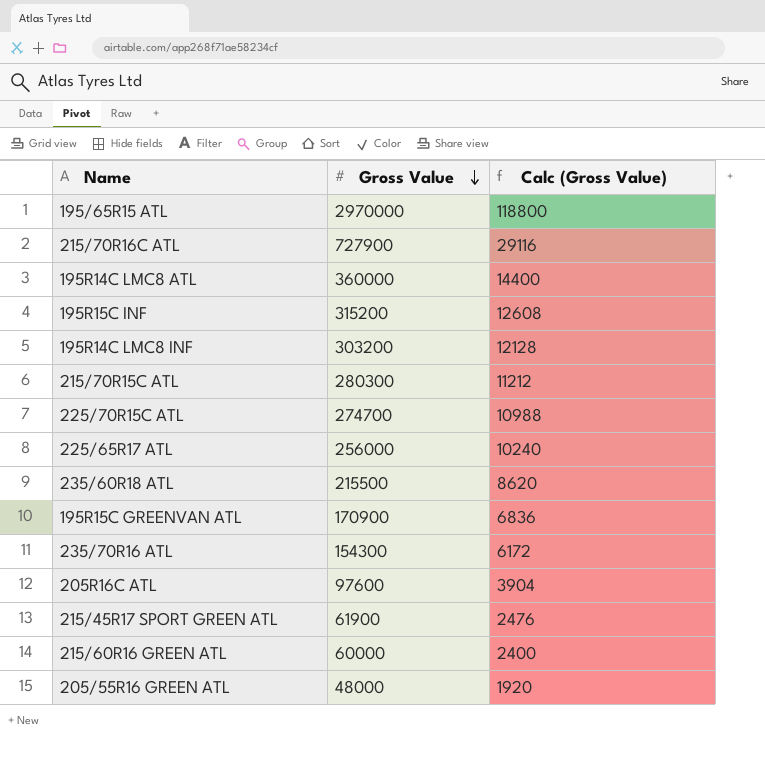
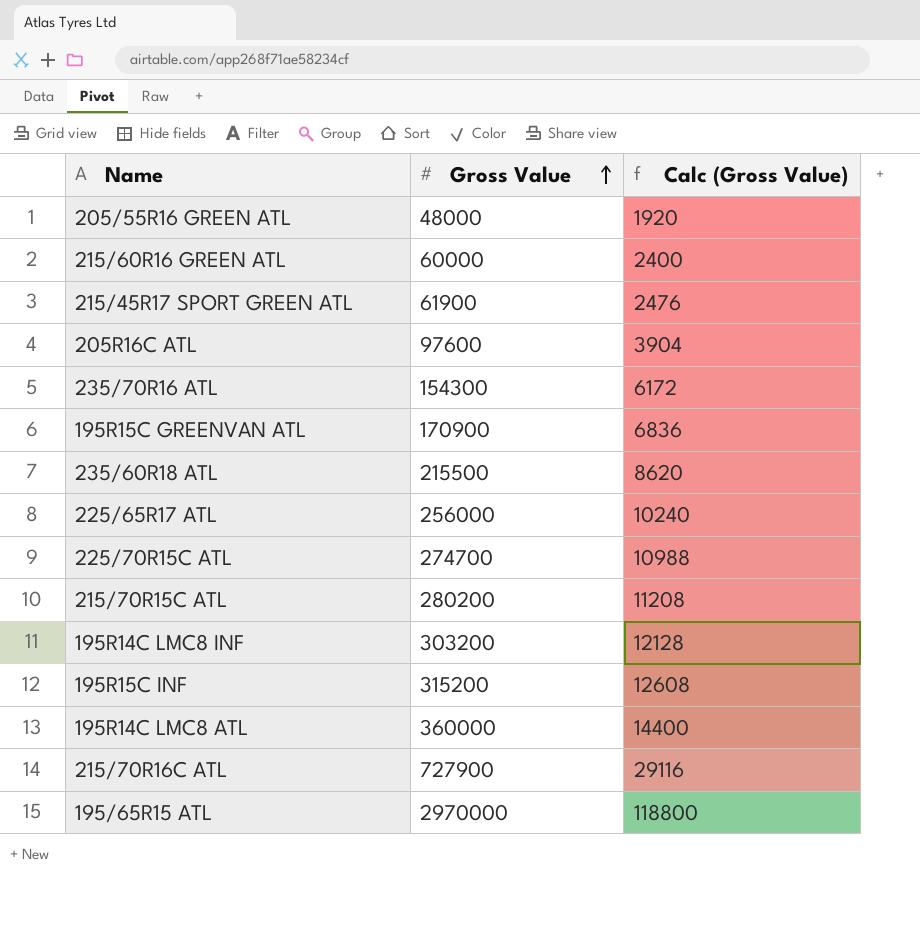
row order: Gross Value descending -> Gross Value ascending
215/70R15C ATL | Gross Value: 280300 -> 280200
215/70R15C ATL | Calc (Gross Value): 11212 -> 11208

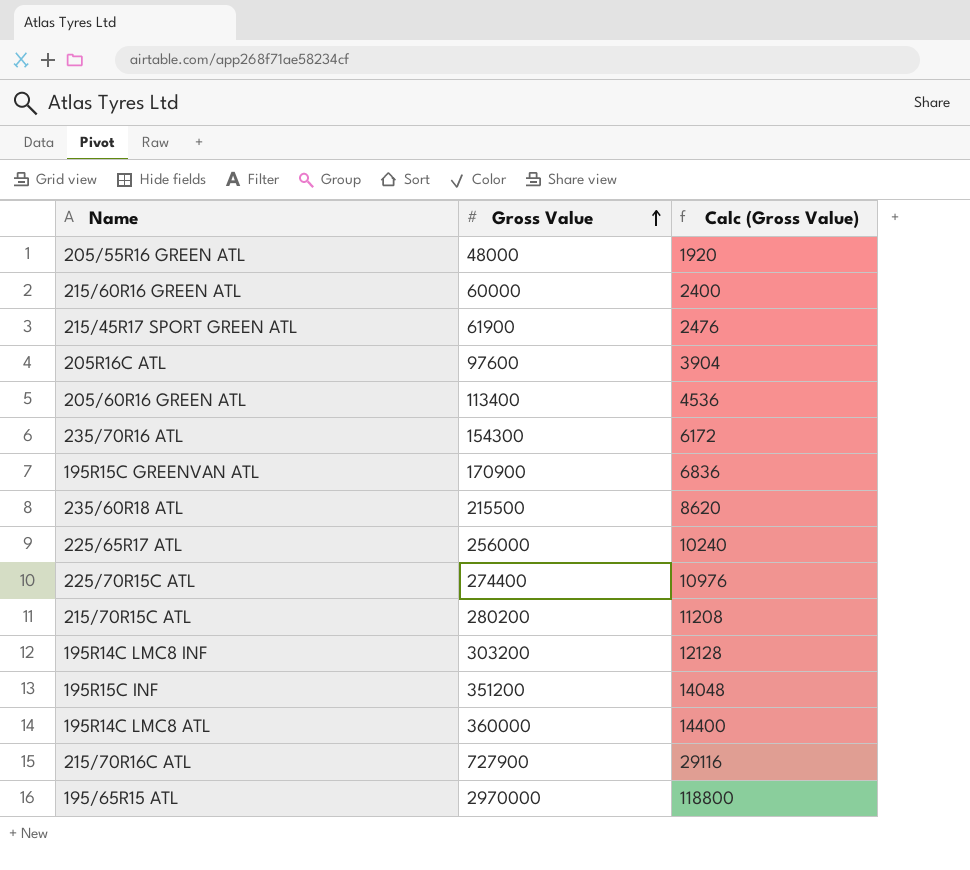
row 205/60R16 GREEN ATL: none -> 113400 | 4536
225/70R15C ATL | Gross Value: 274700 -> 274400
225/70R15C ATL | Calc (Gross Value): 10988 -> 10976
195R15C INF | Gross Value: 315200 -> 351200
195R15C INF | Calc (Gross Value): 12608 -> 14048

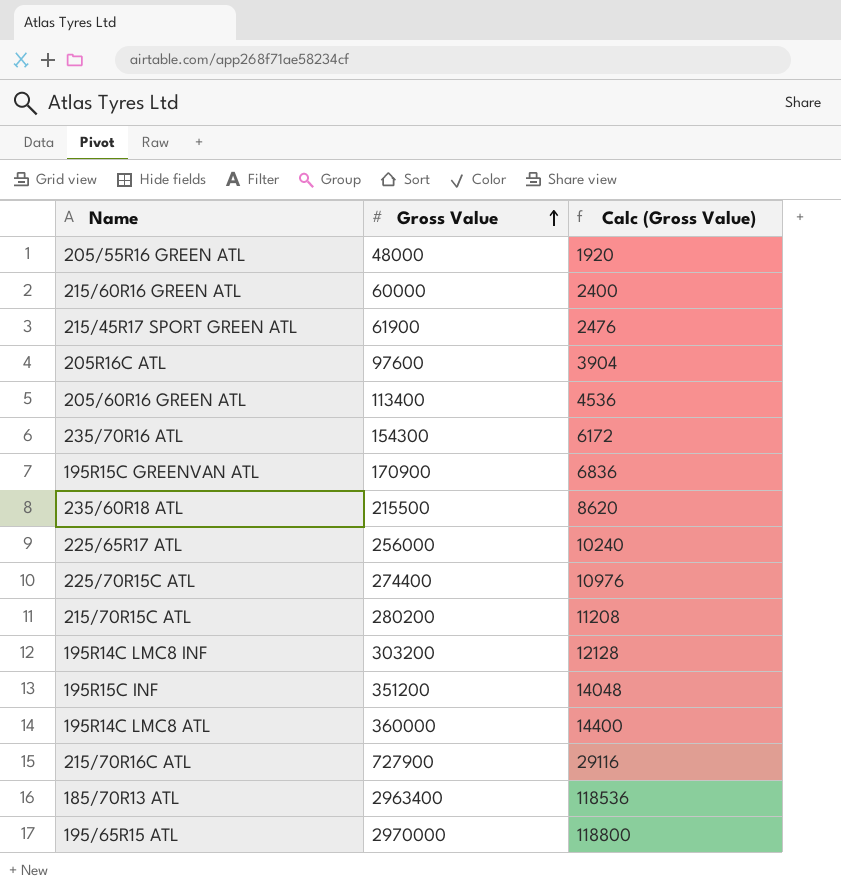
row 185/70R13 ATL: none -> 2963400 | 118536

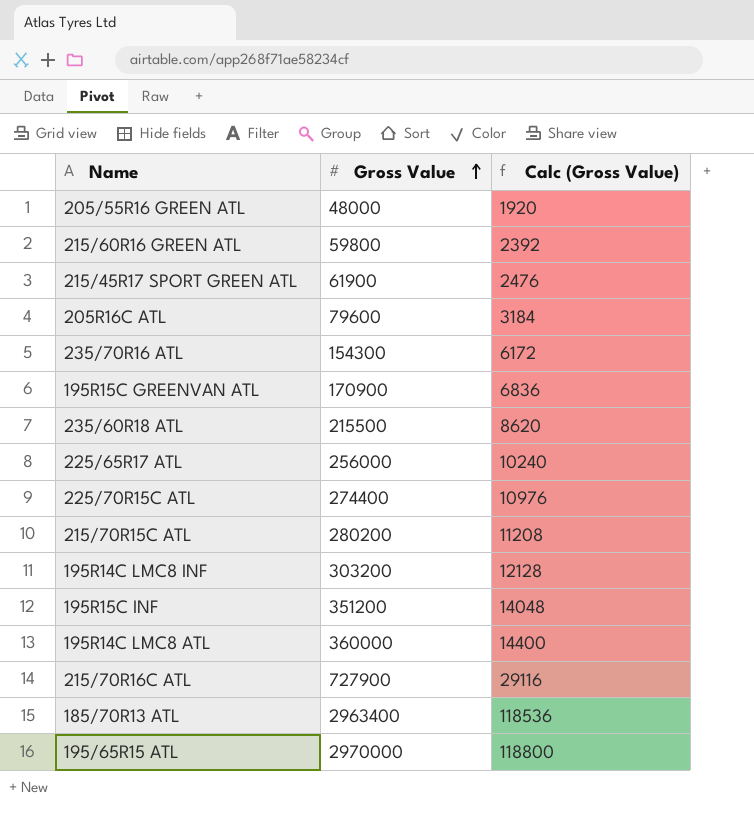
row 205/60R16 GREEN ATL: 113400 | 4536 -> none
215/60R16 GREEN ATL | Gross Value: 60000 -> 59800
215/60R16 GREEN ATL | Calc (Gross Value): 2400 -> 2392
205R16C ATL | Gross Value: 97600 -> 79600
205R16C ATL | Calc (Gross Value): 3904 -> 3184

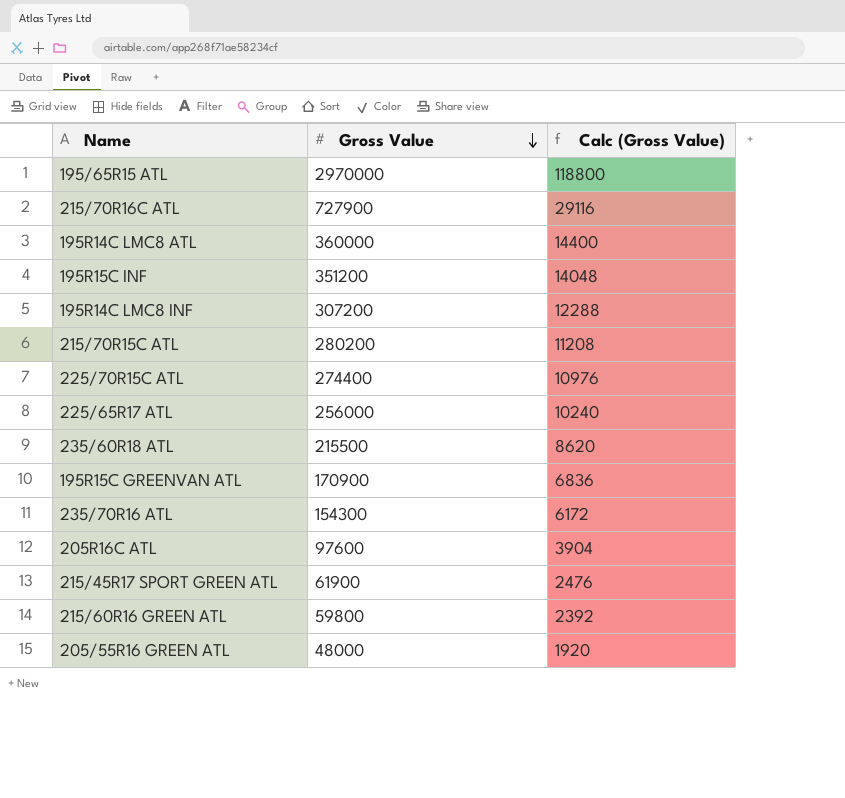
row order: Gross Value ascending -> Gross Value descending
row 185/70R13 ATL: 2963400 | 118536 -> none
195R14C LMC8 INF | Gross Value: 303200 -> 307200
195R14C LMC8 INF | Calc (Gross Value): 12128 -> 12288
205R16C ATL | Gross Value: 79600 -> 97600
205R16C ATL | Calc (Gross Value): 3184 -> 3904

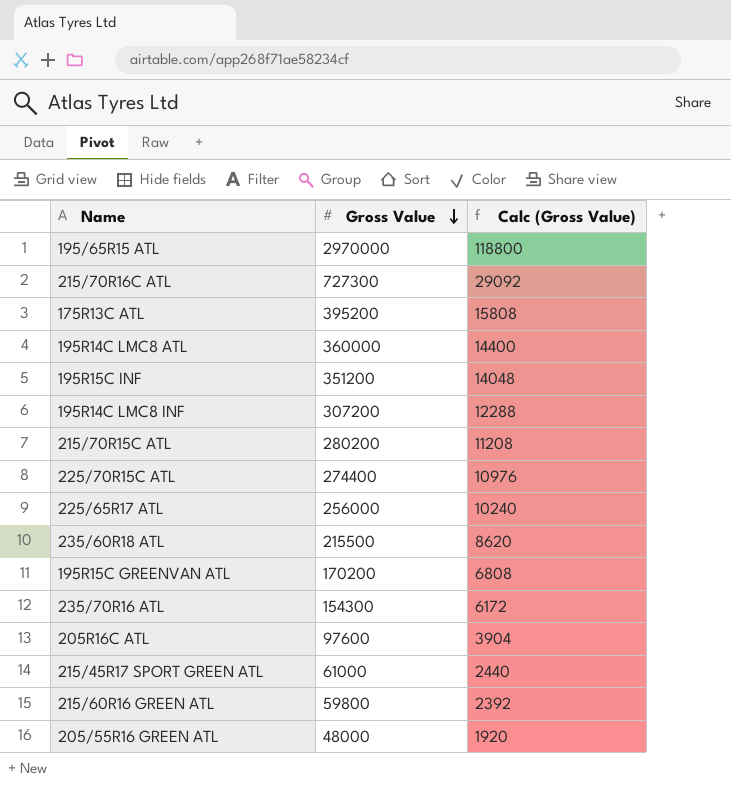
215/70R16C ATL | Gross Value: 727900 -> 727300
215/70R16C ATL | Calc (Gross Value): 29116 -> 29092
row 175R13C ATL: none -> 395200 | 15808
195R15C GREENVAN ATL | Gross Value: 170900 -> 170200
195R15C GREENVAN ATL | Calc (Gross Value): 6836 -> 6808
215/45R17 SPORT GREEN ATL | Gross Value: 61900 -> 61000
215/45R17 SPORT GREEN ATL | Calc (Gross Value): 2476 -> 2440

